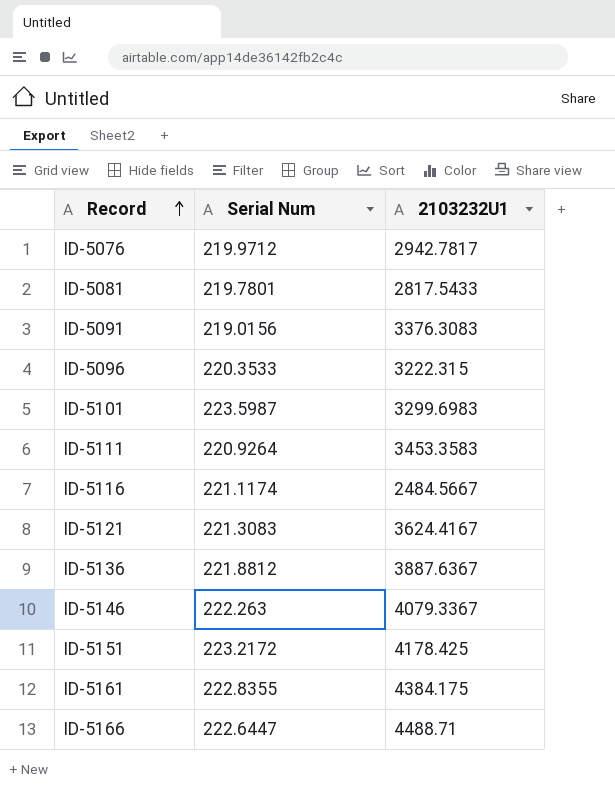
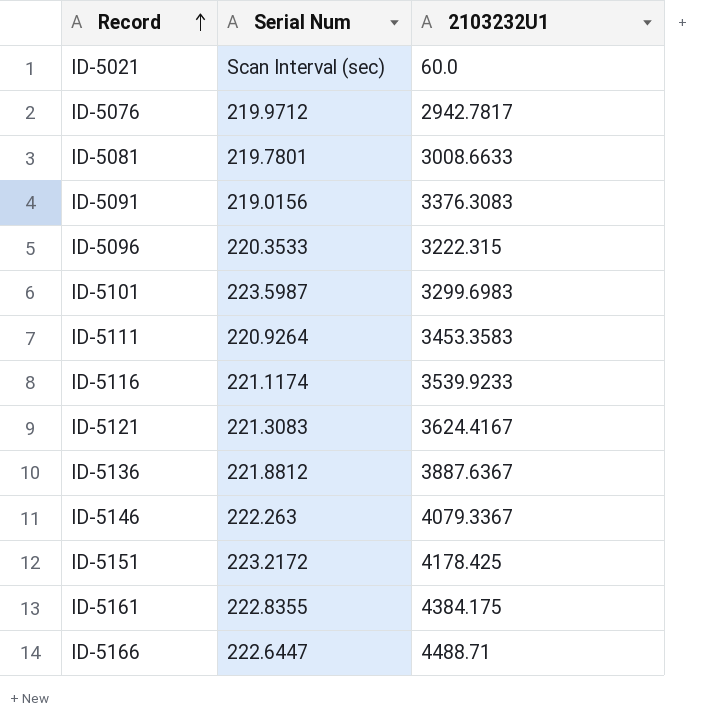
row ID-5021: none -> Scan Interval (sec) | 60.0
ID-5081 | 2103232U1: 2817.5433 -> 3008.6633
ID-5116 | 2103232U1: 2484.5667 -> 3539.9233

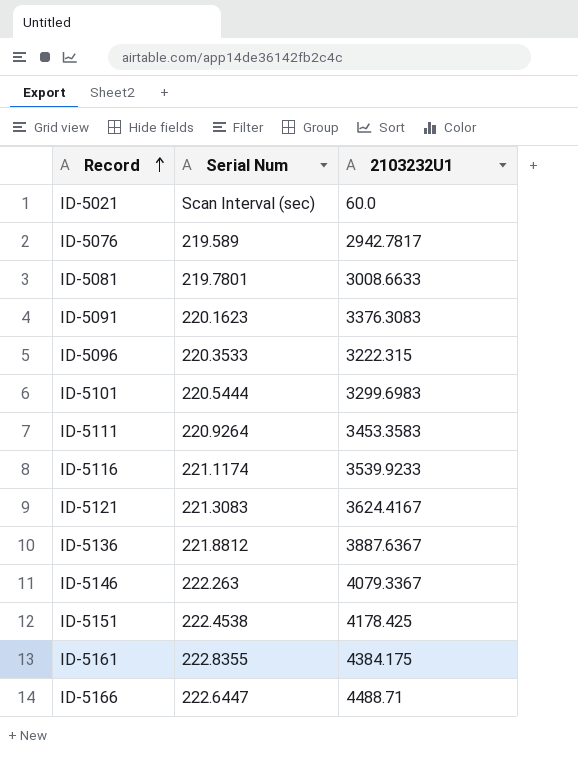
ID-5076 | Serial Num: 219.9712 -> 219.589
ID-5091 | Serial Num: 219.0156 -> 220.1623
ID-5101 | Serial Num: 223.5987 -> 220.5444
ID-5151 | Serial Num: 223.2172 -> 222.4538

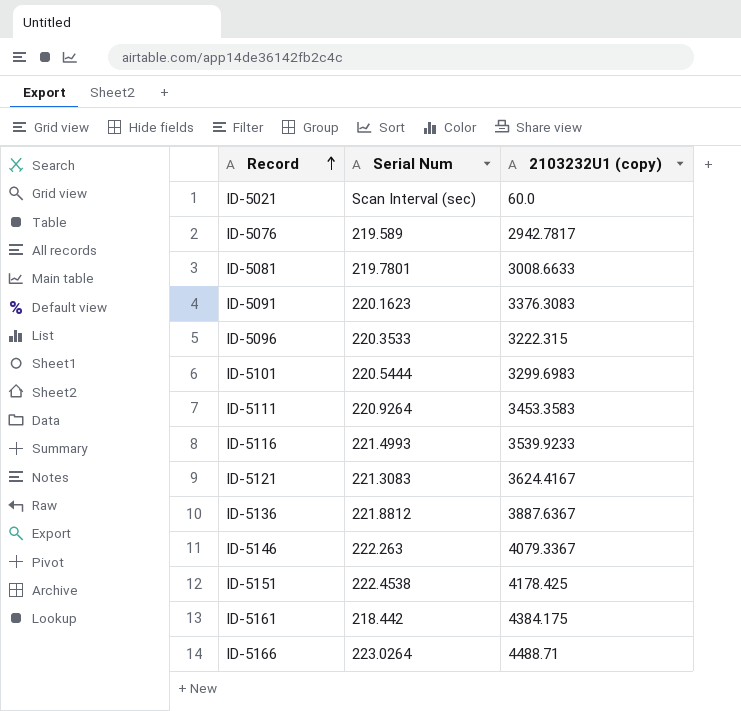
column name: 2103232U1 -> 2103232U1 (copy)
ID-5116 | Serial Num: 221.1174 -> 221.4993
ID-5161 | Serial Num: 222.8355 -> 218.442
ID-5166 | Serial Num: 222.6447 -> 223.0264

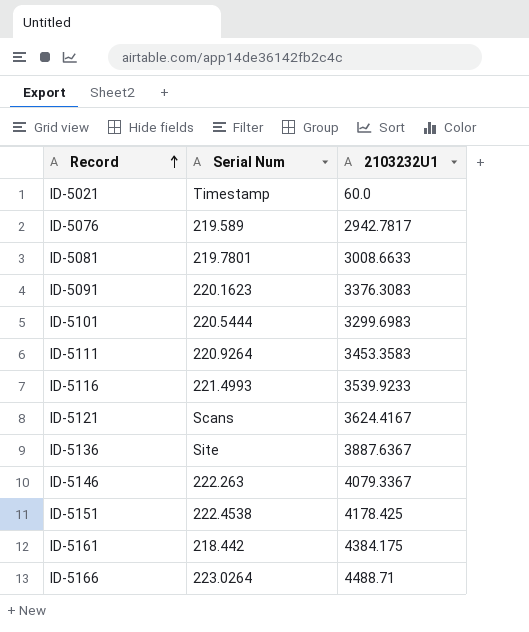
column name: 2103232U1 (copy) -> 2103232U1
row ID-5096: 220.3533 | 3222.315 -> none
ID-5021 | Serial Num: Scan Interval (sec) -> Timestamp
ID-5121 | Serial Num: 221.3083 -> Scans
ID-5136 | Serial Num: 221.8812 -> Site

